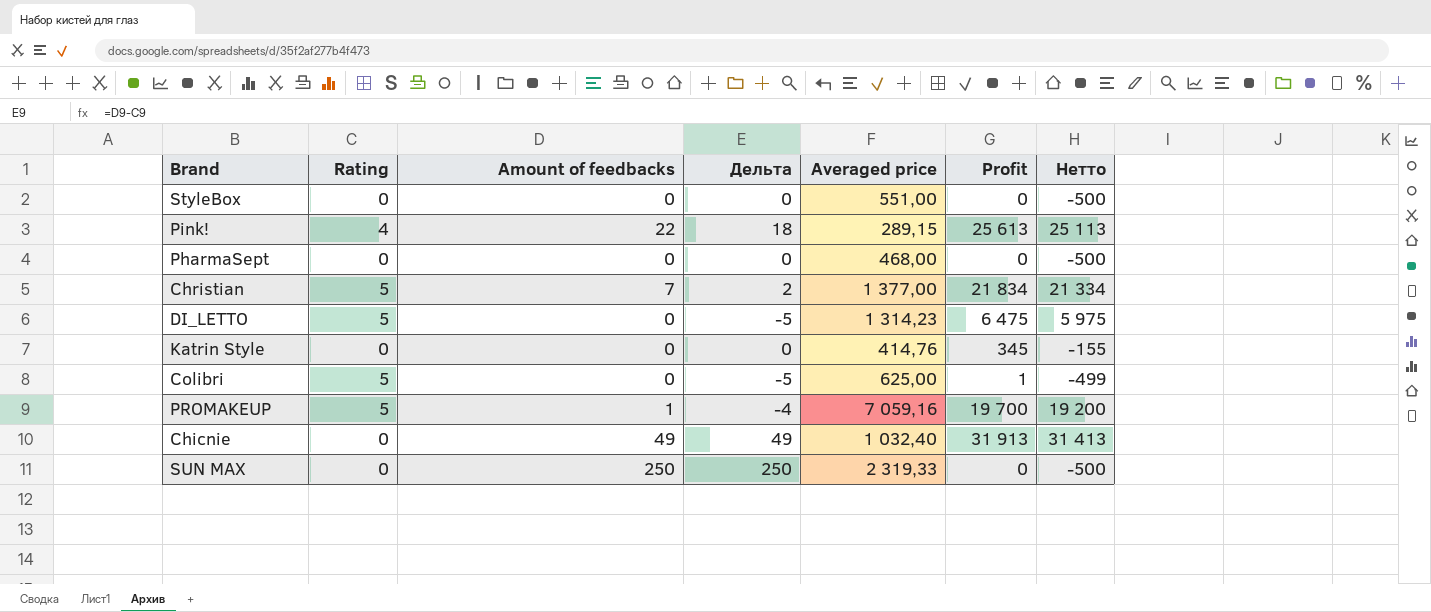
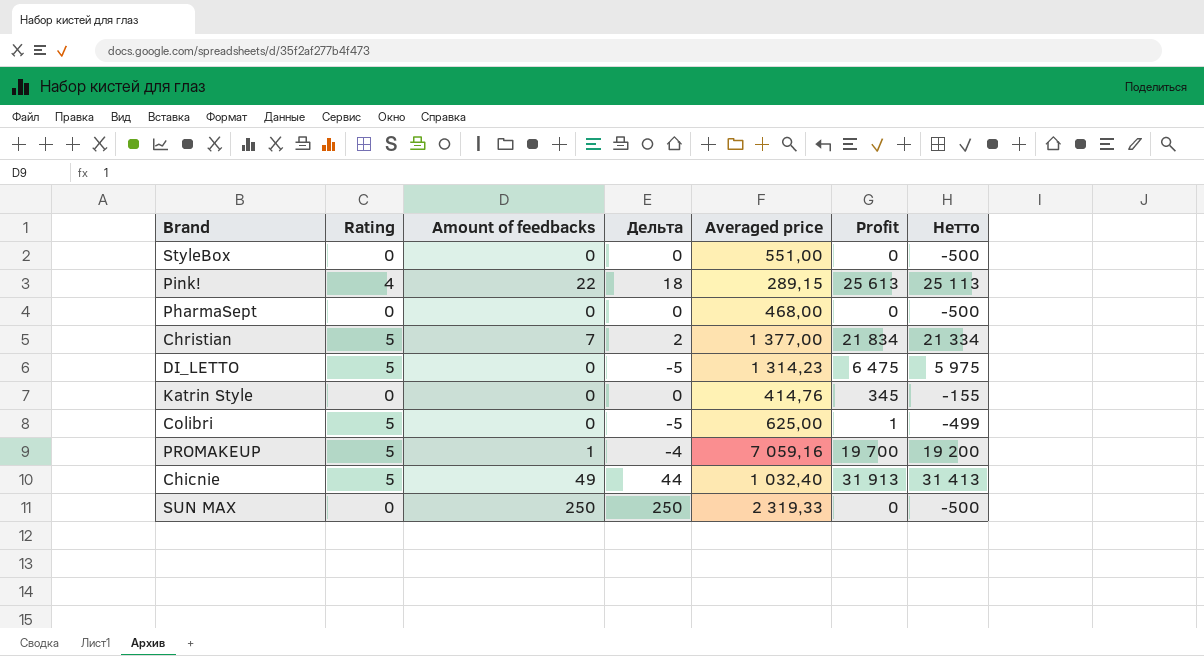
Chicnie | Rating: 0 -> 5
Chicnie | Дельта: 49 -> 44

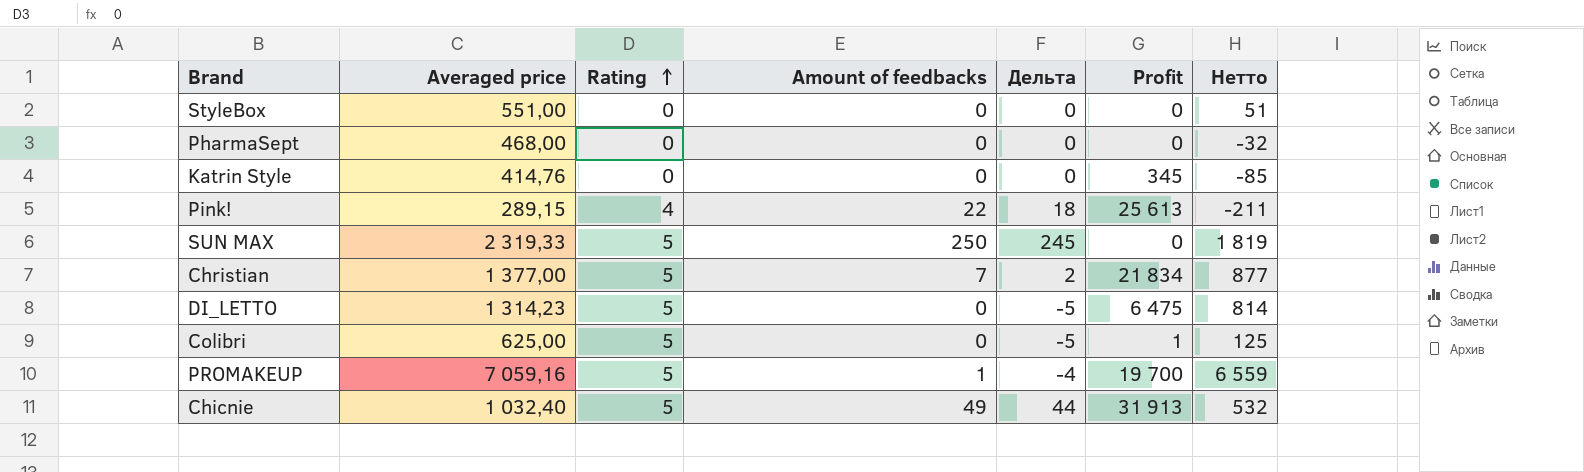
row order: none -> Rating ascending
column Averaged price | position: 5 -> 2
column Нетто | formula: [Profit] - 500 -> [Averaged price] - 500
SUN MAX | Rating: 0 -> 5
SUN MAX | Дельта: 250 -> 245

